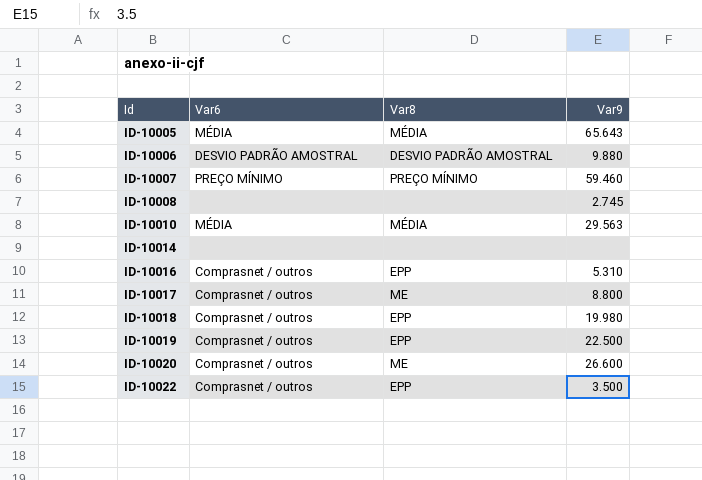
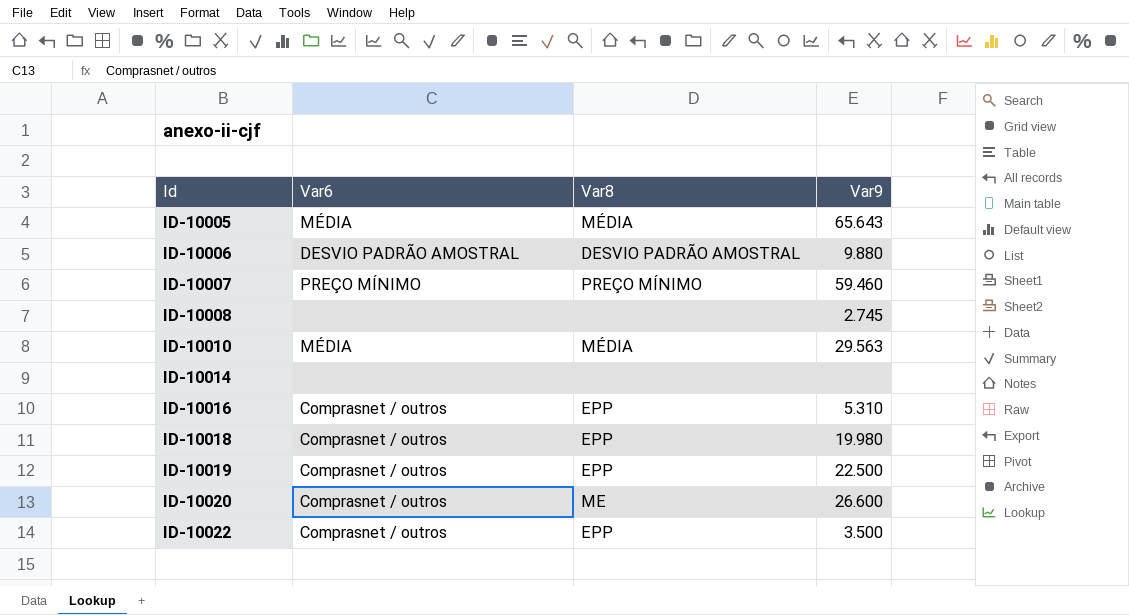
row ID-10017: Comprasnet / outros | ME | 8.800 -> none

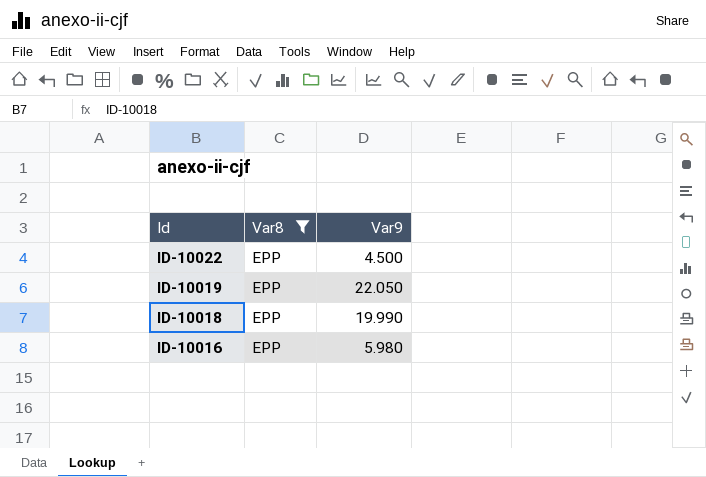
filter: none -> Var8 = EPP
row order: Id ascending -> Id descending
column Var6 | position: 2 -> none
ID-10022 | Var9: 3.500 -> 4.500
ID-10019 | Var9: 22.500 -> 22.050
ID-10018 | Var9: 19.980 -> 19.990
ID-10016 | Var9: 5.310 -> 5.980

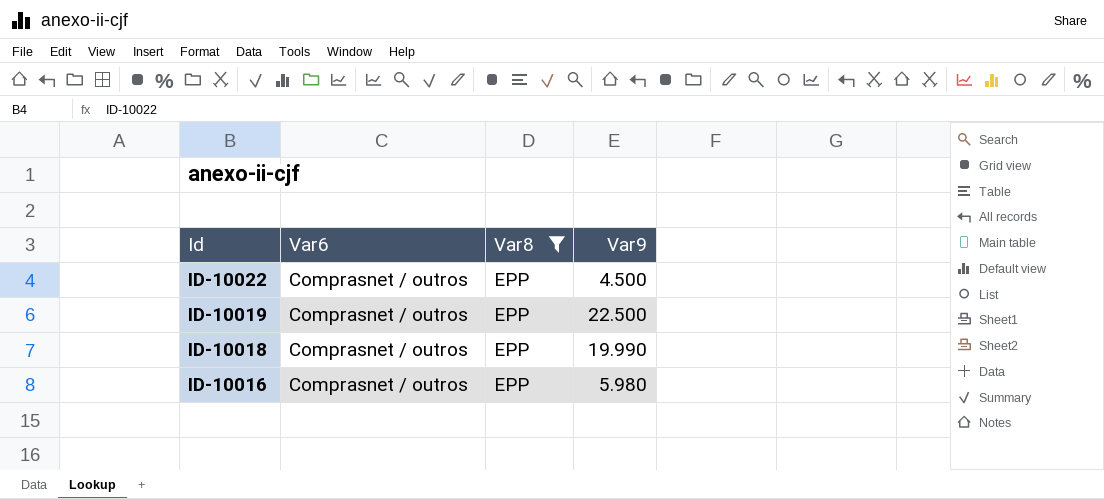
column Var6 | position: none -> 2
ID-10019 | Var9: 22.050 -> 22.500

